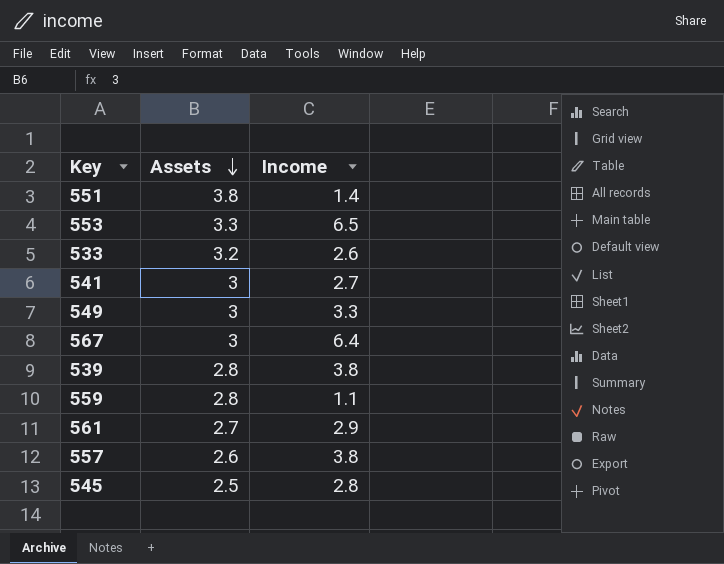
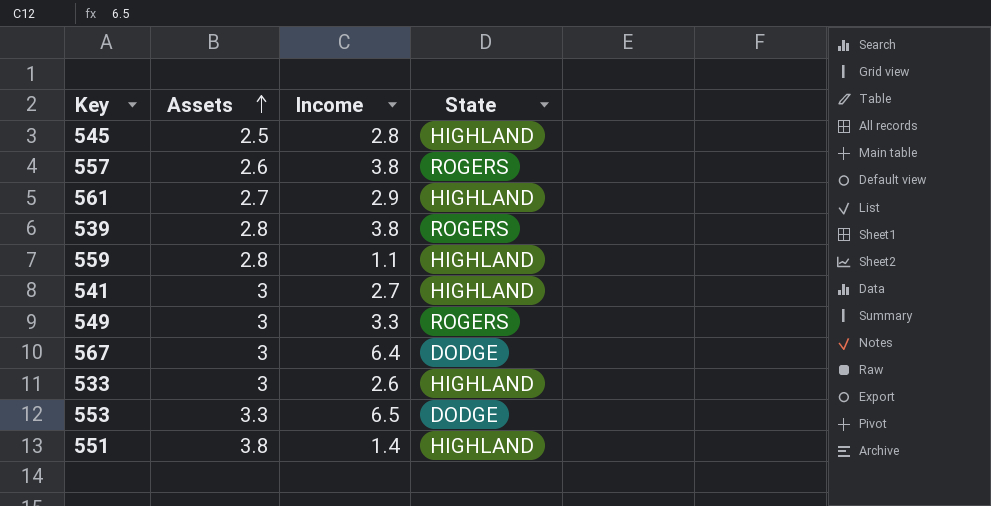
row order: Assets descending -> Assets ascending
column State | position: none -> 4
533 | Assets: 3.2 -> 3

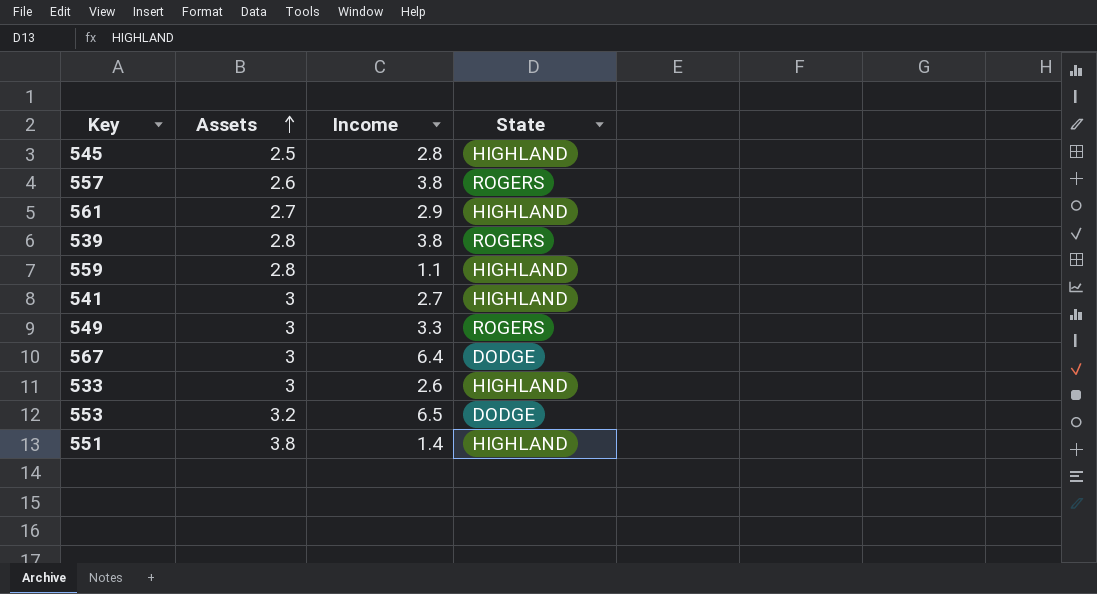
553 | Assets: 3.3 -> 3.2

